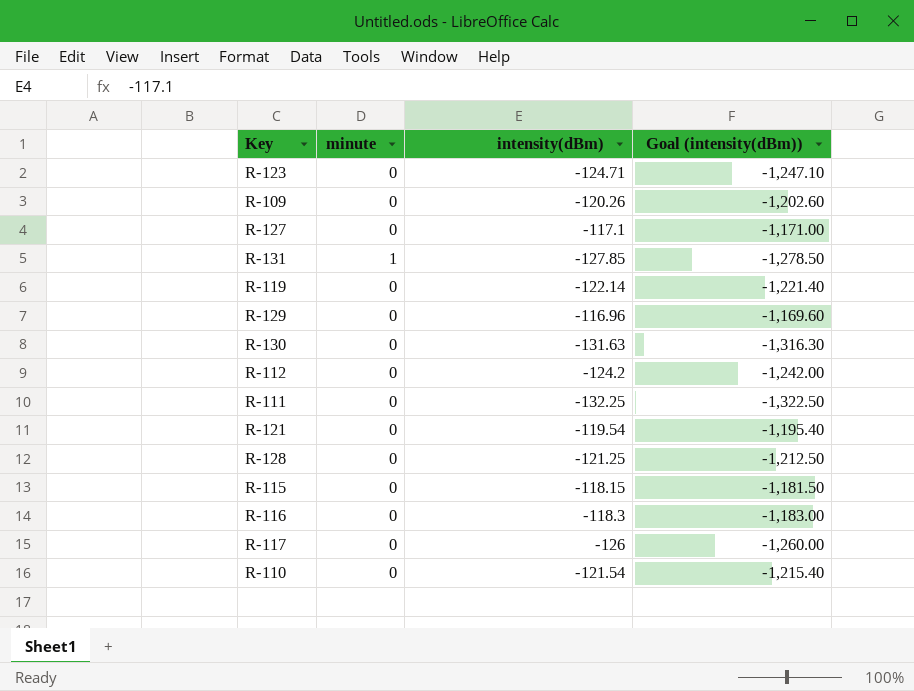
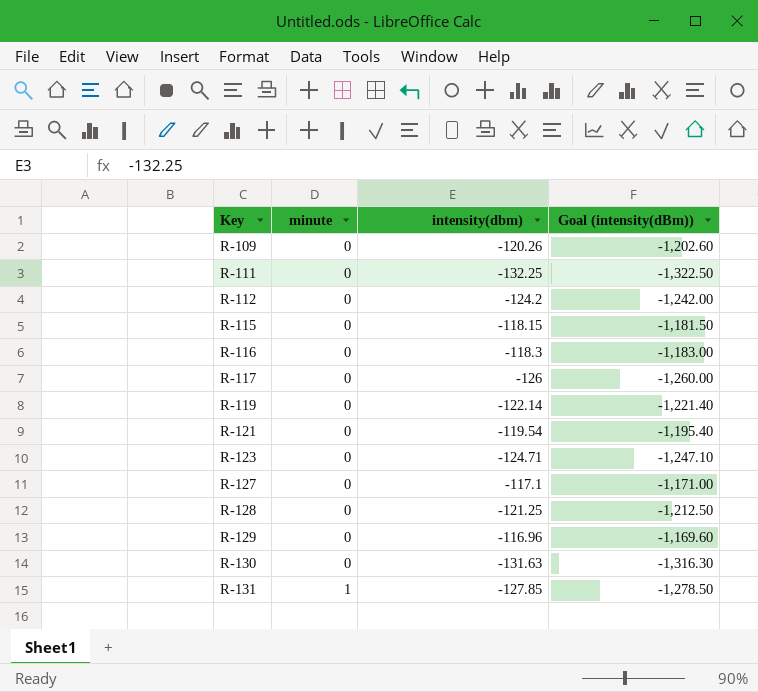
row order: none -> Key ascending
column name: intensity(dBm) -> intensity(dbm)
row R-110: 0 | -121.54 | -1,215.40 -> none

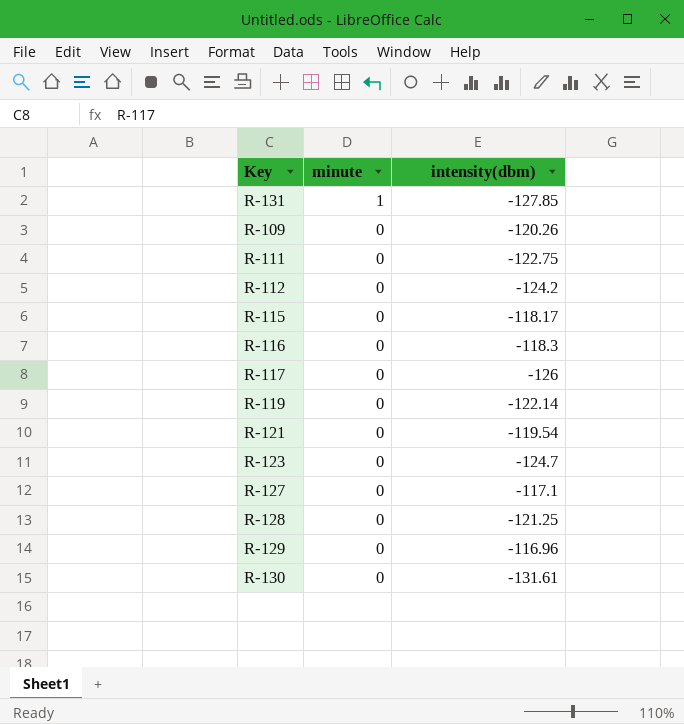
row order: Key ascending -> minute descending
column Goal (intensity(dBm)) | formula: [intensity(dbm)] * 10 -> none
R-111 | intensity(dbm): -132.25 -> -122.75
R-115 | intensity(dbm): -118.15 -> -118.17
R-123 | intensity(dbm): -124.71 -> -124.7
R-130 | intensity(dbm): -131.63 -> -131.61

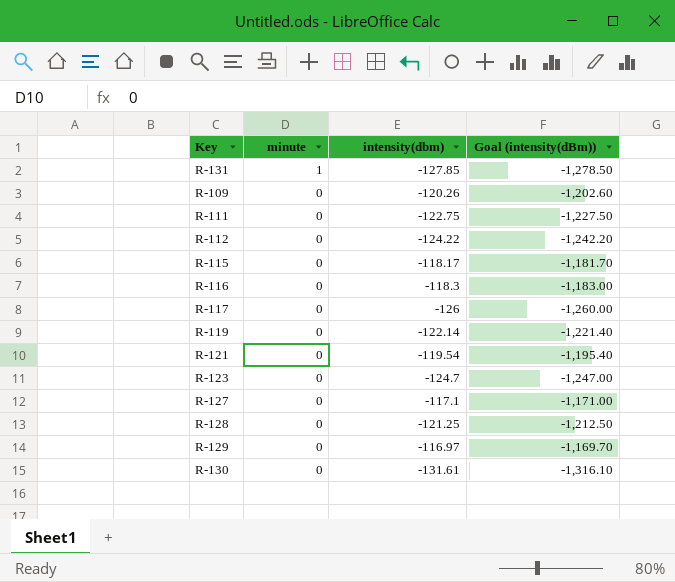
column Goal (intensity(dBm)) | formula: none -> [intensity(dbm)] * 10
R-112 | intensity(dbm): -124.2 -> -124.22
R-129 | intensity(dbm): -116.96 -> -116.97

